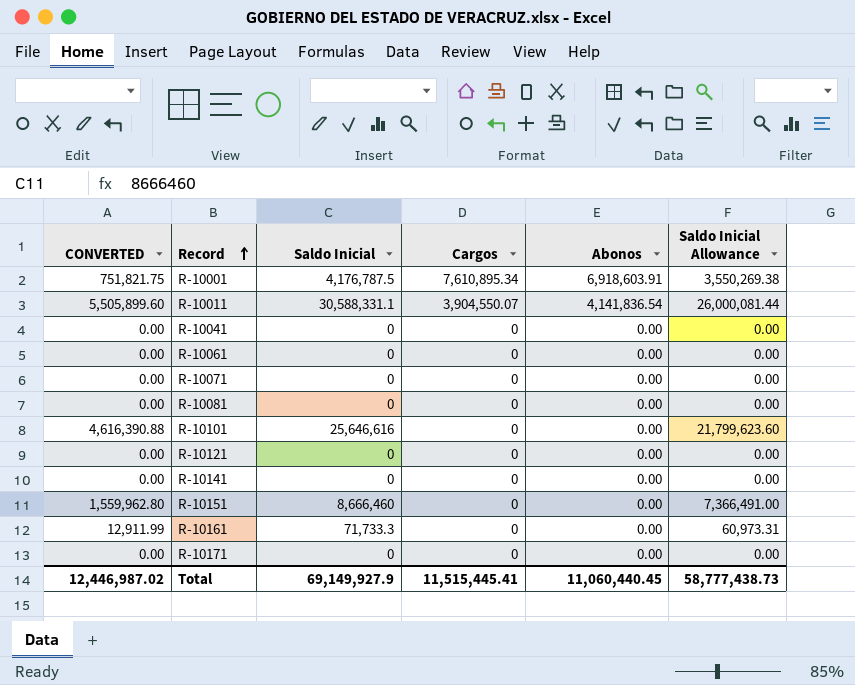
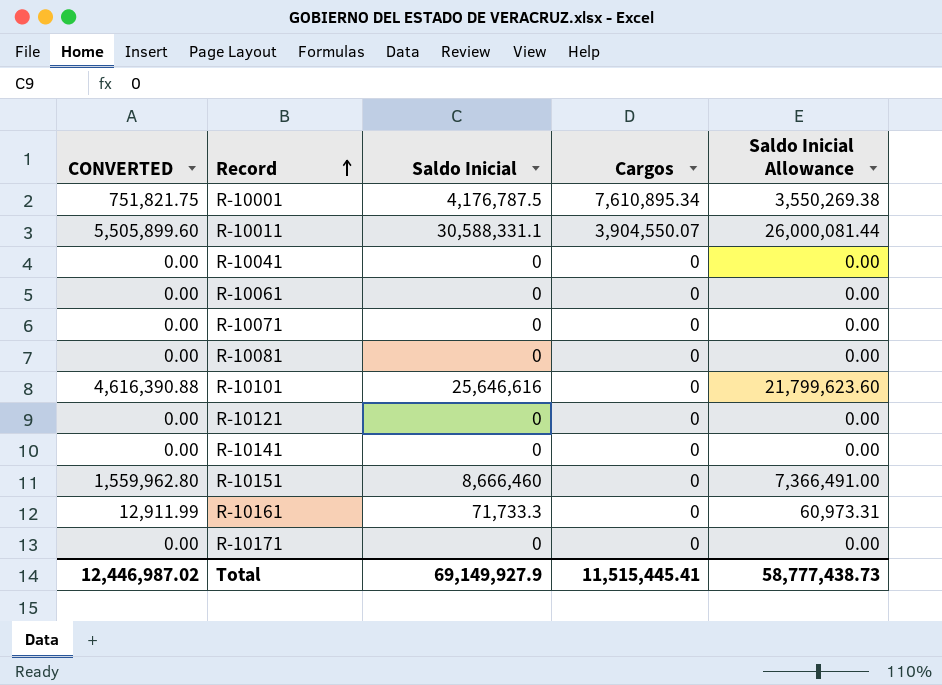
column Abonos | position: 5 -> none

